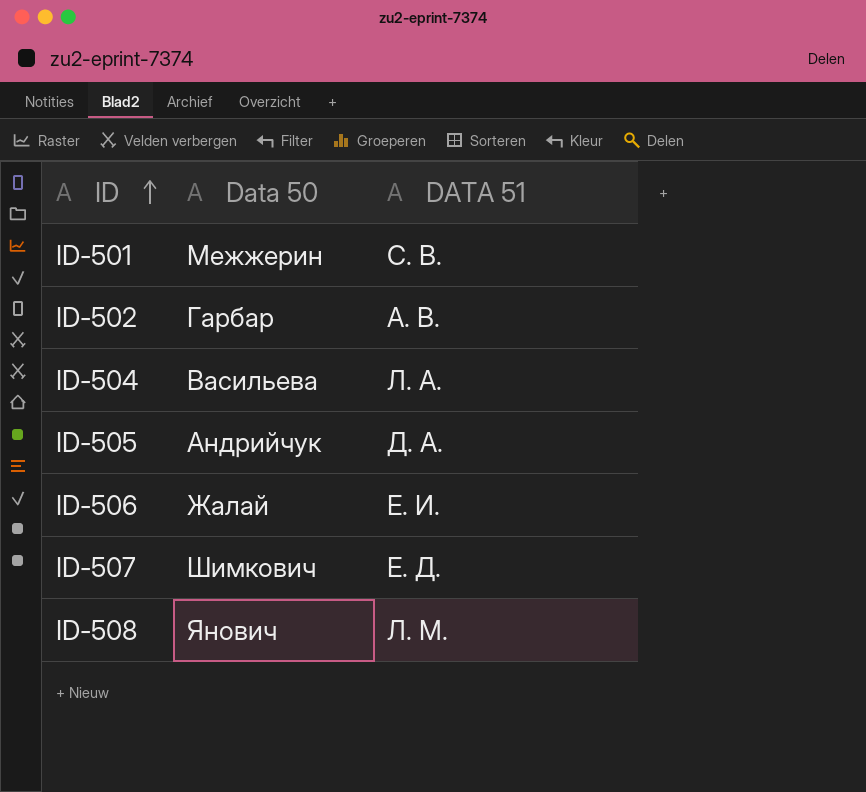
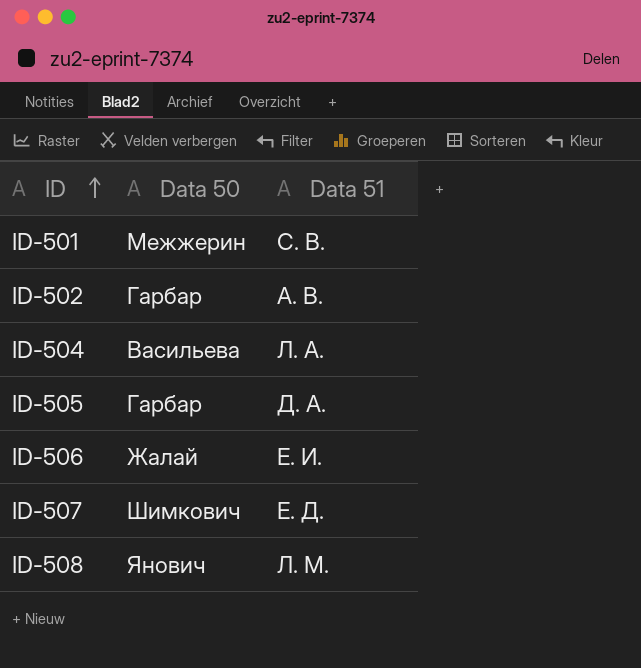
column name: DATA 51 -> Data 51
ID-505 | Data 50: Андрийчук -> Гарбар

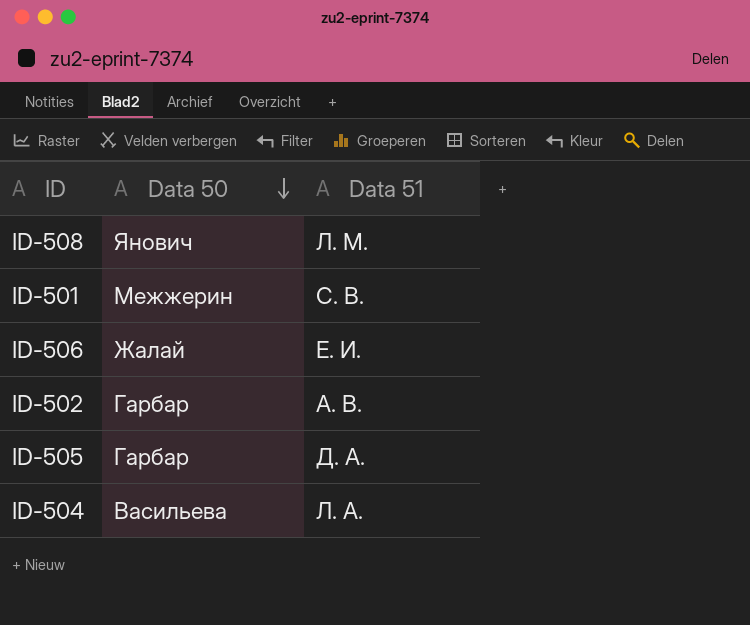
row order: ID ascending -> Data 50 descending
row ID-507: Шимкович | Е. Д. -> none

